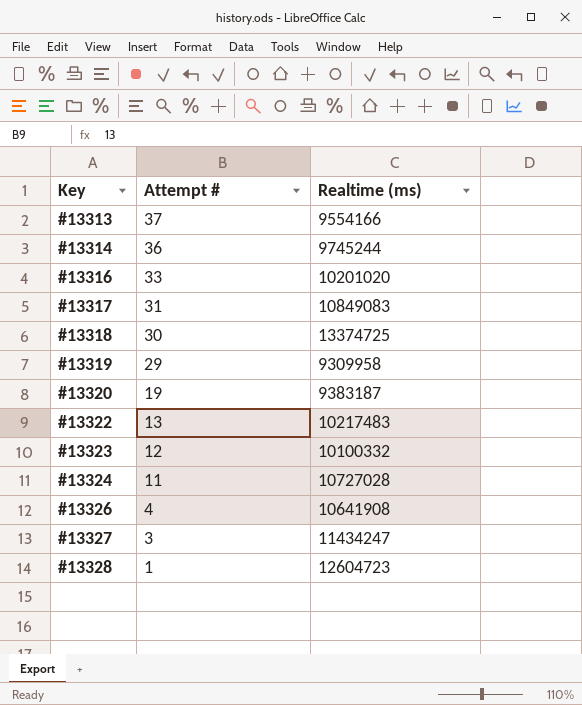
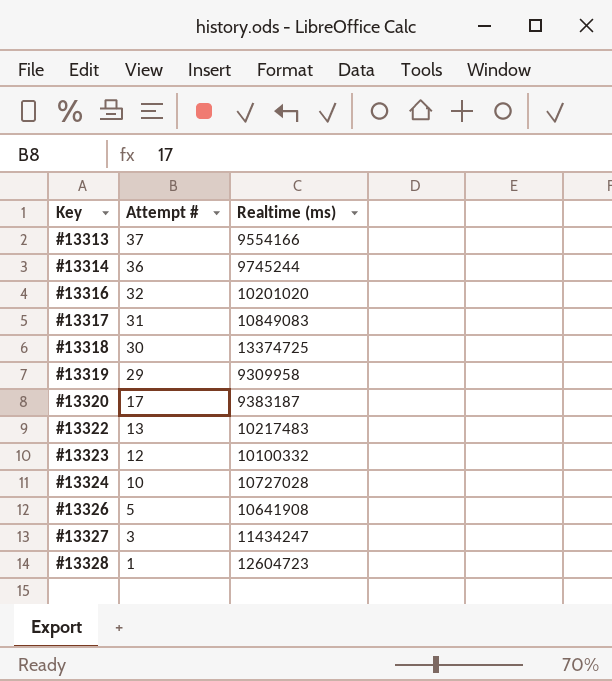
#13316 | Attempt #: 33 -> 32
#13320 | Attempt #: 19 -> 17
#13324 | Attempt #: 11 -> 10
#13326 | Attempt #: 4 -> 5

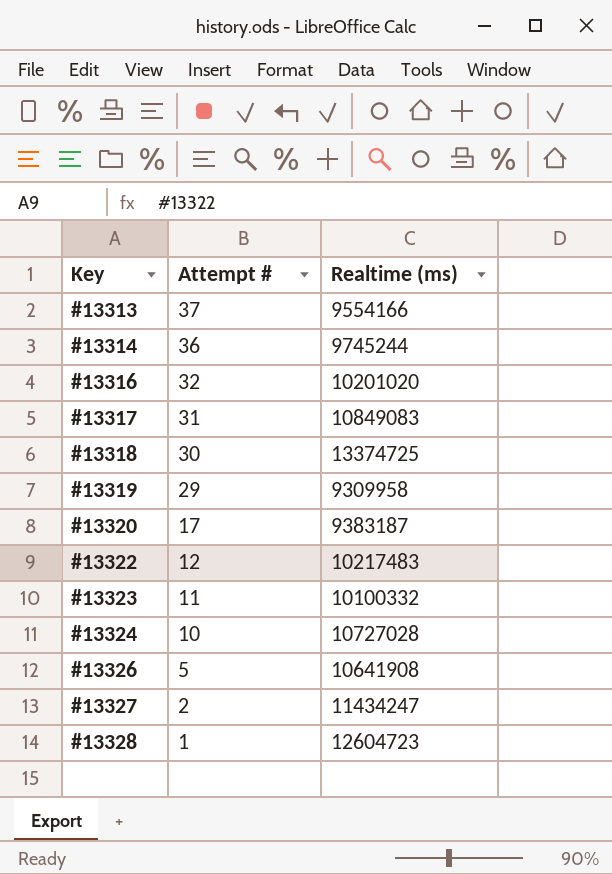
#13322 | Attempt #: 13 -> 12
#13323 | Attempt #: 12 -> 11
#13327 | Attempt #: 3 -> 2

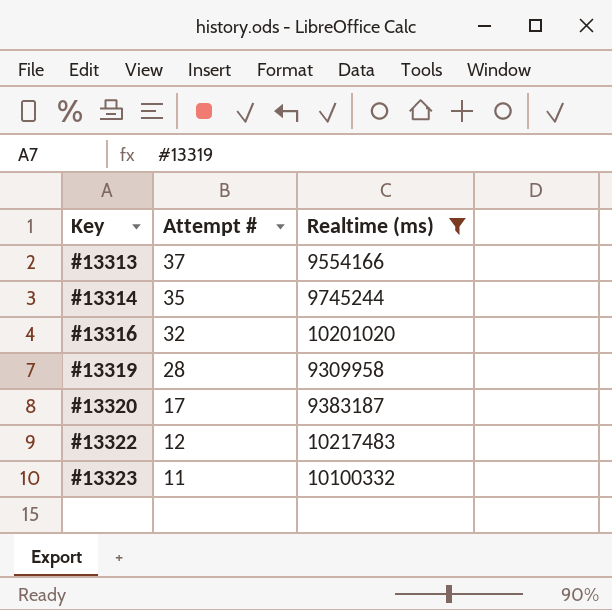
filter: none -> Realtime (ms) <= 10217483
#13314 | Attempt #: 36 -> 35
#13319 | Attempt #: 29 -> 28

